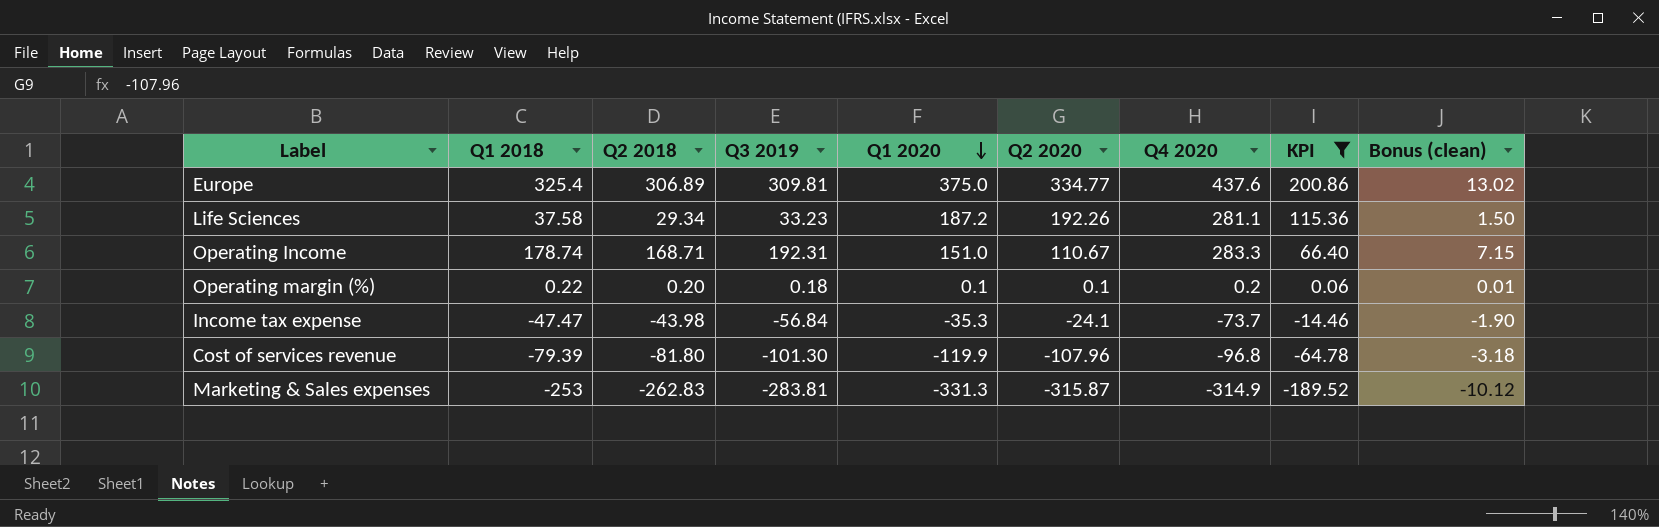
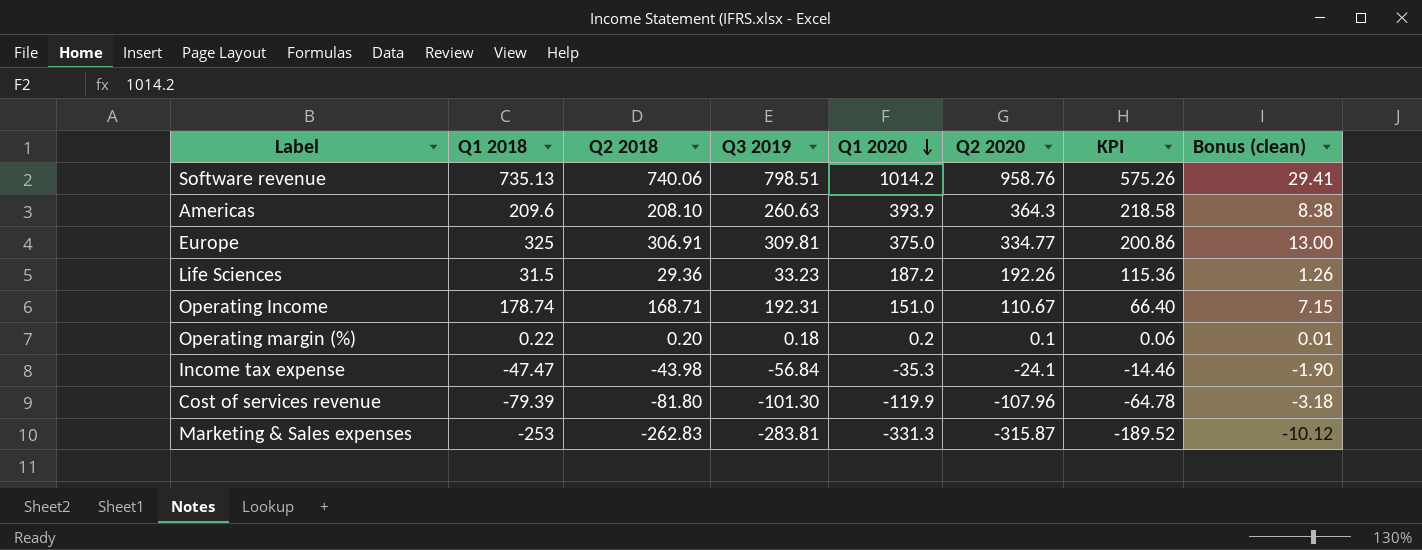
filter: KPI <= 200.86 -> none
column Q4 2020 | position: 7 -> none
Europe | Q1 2018: 325.4 -> 325
Europe | Q2 2018: 306.89 -> 306.91
Europe | Bonus (clean): 13.02 -> 13.00
Life Sciences | Q1 2018: 37.58 -> 31.5
Life Sciences | Q2 2018: 29.34 -> 29.36
Life Sciences | Bonus (clean): 1.50 -> 1.26
Operating margin (%) | Q1 2020: 0.1 -> 0.2

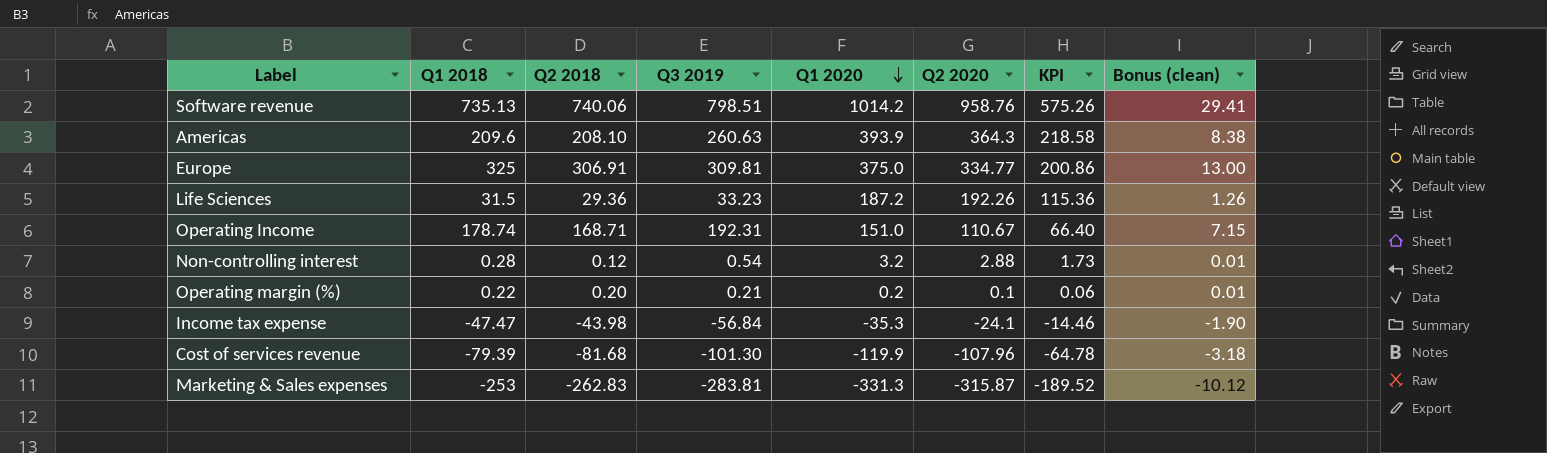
row Non-controlling interest: none -> 0.28 | 0.12 | 0.54 | 3.2 | 2.88 | 1.73 | 0.01
Operating margin (%) | Q3 2019: 0.18 -> 0.21
Cost of services revenue | Q2 2018: -81.80 -> -81.68

